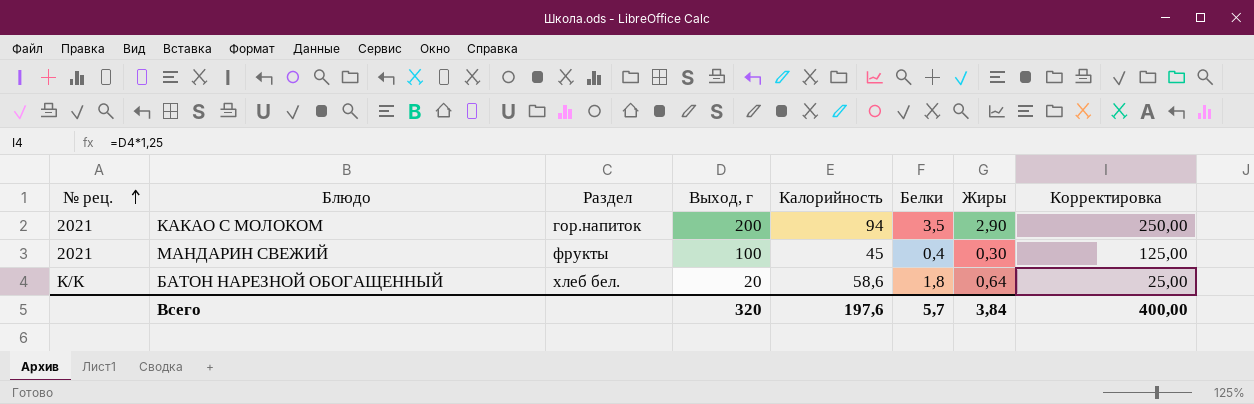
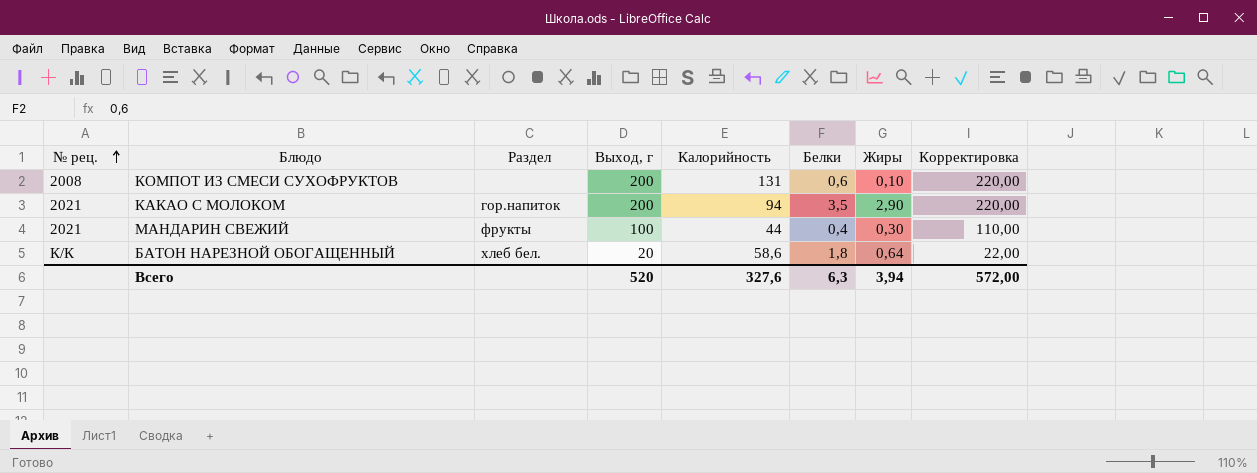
column Корректировка | formula: [Выход, г] * 1,25 -> [Выход, г] * 1,1
row КОМПОТ ИЗ СМЕСИ СУХОФРУКТОВ: none -> 2008 | none | 200 | 131 | 0,6 | 0,10 | 220,00
МАНДАРИН СВЕЖИЙ | Калорийность: 45 -> 44
Всего | Выход, г: 320 -> 520
Всего | Калорийность: 197,6 -> 327,6
Всего | Белки: 5,7 -> 6,3
Всего | Жиры: 3,84 -> 3,94
Всего | Корректировка: 400,00 -> 572,00

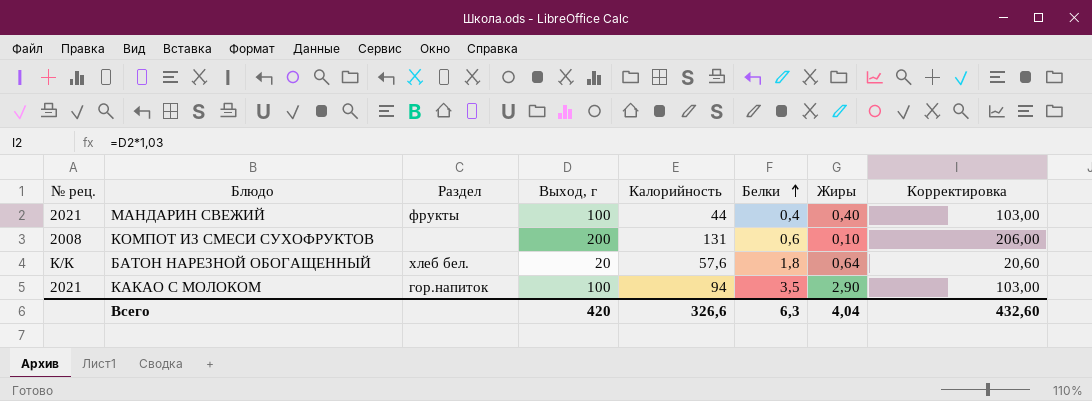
row order: № рец. ascending -> Белки ascending
column Корректировка | formula: [Выход, г] * 1,1 -> [Выход, г] * 1,03
МАНДАРИН СВЕЖИЙ | Жиры: 0,30 -> 0,40
БАТОН НАРЕЗНОЙ ОБОГАЩЕННЫЙ | Калорийность: 58,6 -> 57,6
КАКАО С МОЛОКОМ | Выход, г: 200 -> 100
Всего | Выход, г: 520 -> 420
Всего | Калорийность: 327,6 -> 326,6
Всего | Жиры: 3,94 -> 4,04
Всего | Корректировка: 572,00 -> 432,60

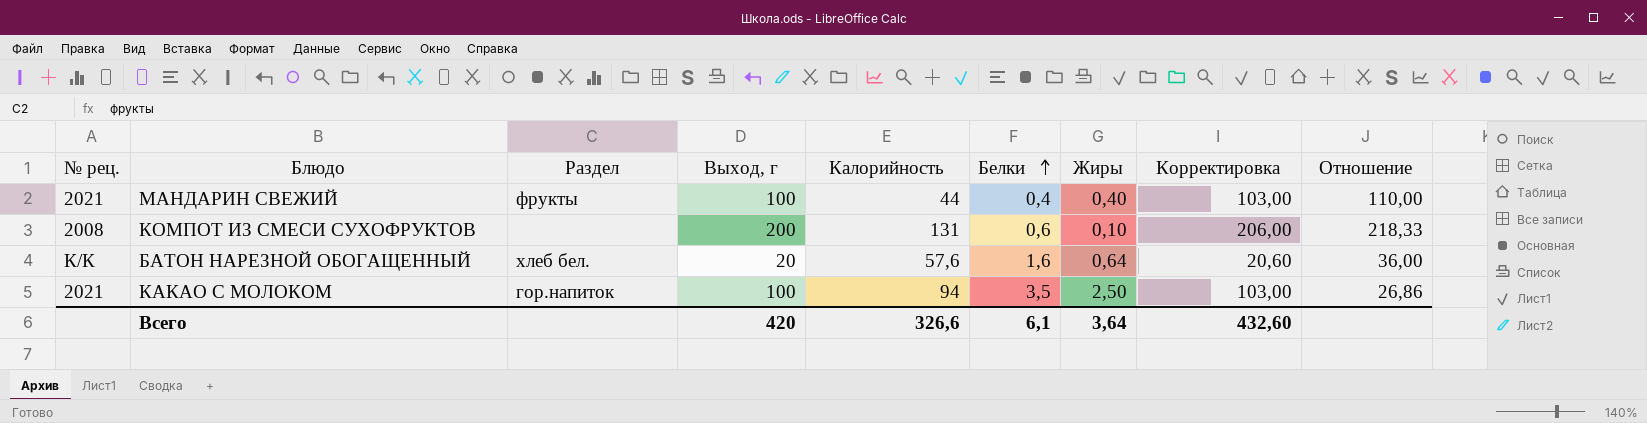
column Отношение | formula: none -> [Калорийность] / [Белки]
БАТОН НАРЕЗНОЙ ОБОГАЩЕННЫЙ | Белки: 1,8 -> 1,6
КАКАО С МОЛОКОМ | Жиры: 2,90 -> 2,50
Всего | Белки: 6,3 -> 6,1
Всего | Жиры: 4,04 -> 3,64

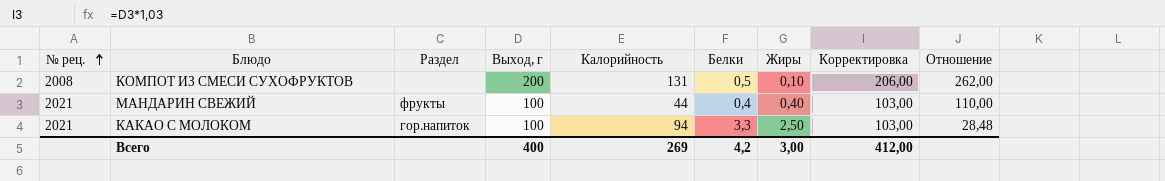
row order: Белки ascending -> № рец. ascending
row БАТОН НАРЕЗНОЙ ОБОГАЩЕННЫЙ: К/К | хлеб бел. | 20 | 57,6 | 1,6 | 0,64 | 20,60 | 36,00 -> none
КОМПОТ ИЗ СМЕСИ СУХОФРУКТОВ | Белки: 0,6 -> 0,5
КОМПОТ ИЗ СМЕСИ СУХОФРУКТОВ | Отношение: 218,33 -> 262,00
КАКАО С МОЛОКОМ | Белки: 3,5 -> 3,3
КАКАО С МОЛОКОМ | Отношение: 26,86 -> 28,48
Всего | Выход, г: 420 -> 400
Всего | Калорийность: 326,6 -> 269
Всего | Белки: 6,1 -> 4,2
Всего | Жиры: 3,64 -> 3,00
Всего | Корректировка: 432,60 -> 412,00

